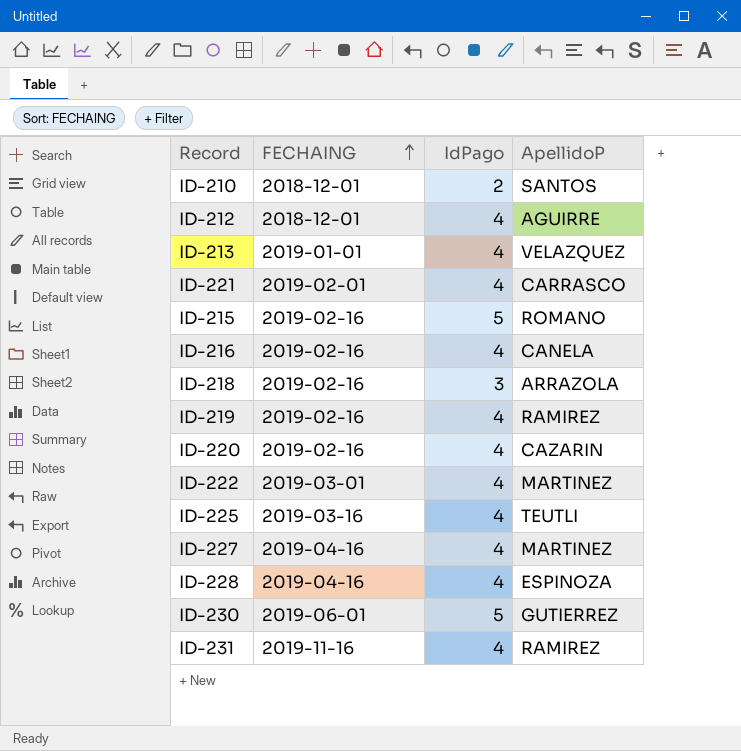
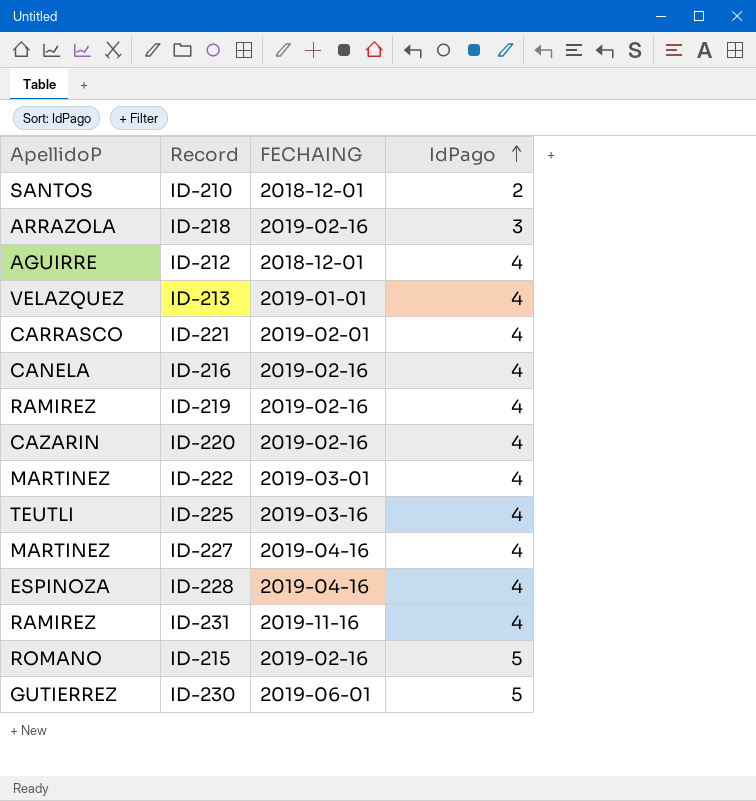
row order: FECHAING ascending -> IdPago ascending
column ApellidoP | position: 4 -> 1

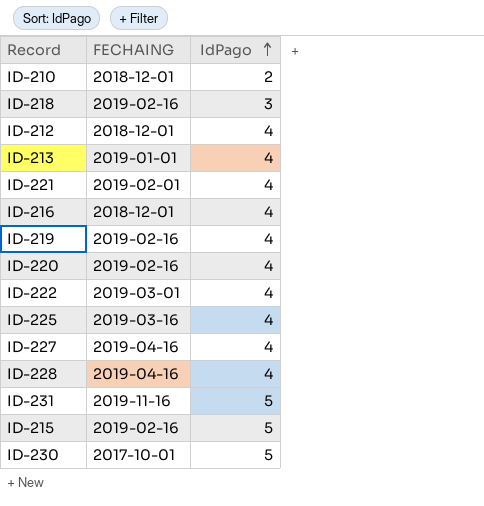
column ApellidoP | position: 1 -> none
ID-216 | FECHAING: 2019-02-16 -> 2018-12-01
ID-231 | IdPago: 4 -> 5
ID-230 | FECHAING: 2019-06-01 -> 2017-10-01

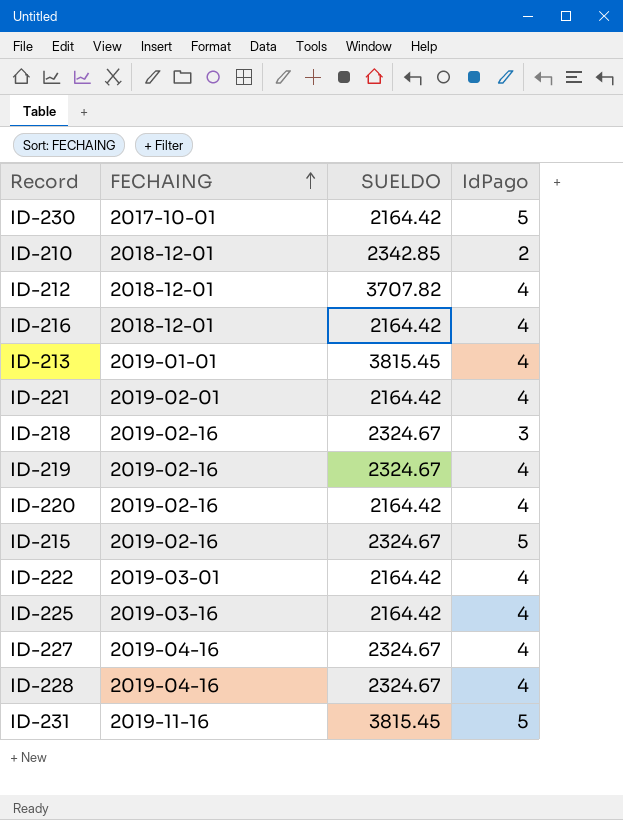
row order: IdPago ascending -> FECHAING ascending
column SUELDO | position: none -> 3

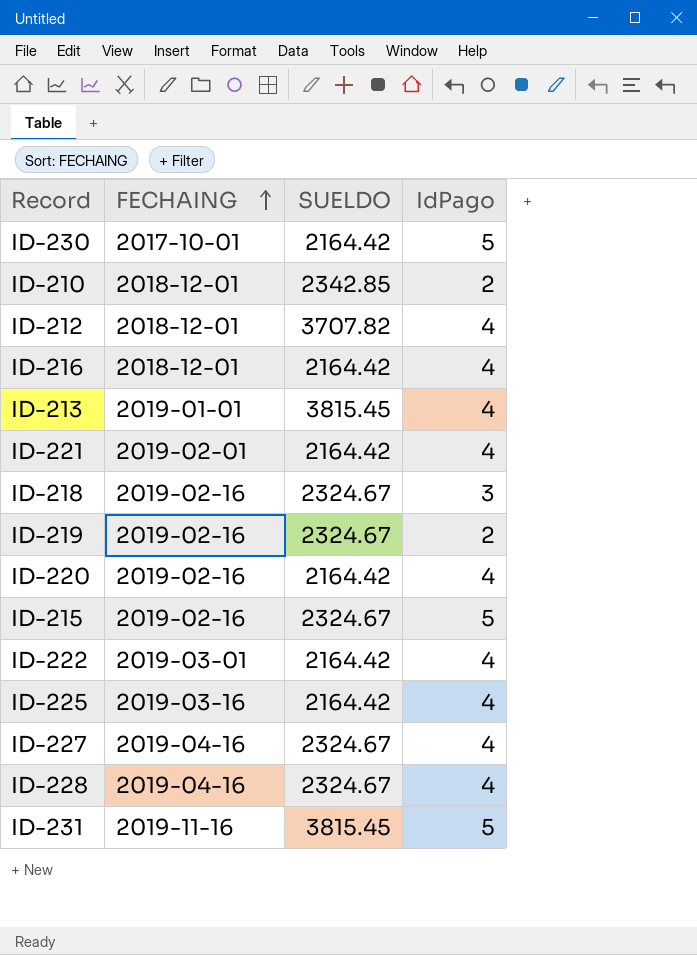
ID-219 | IdPago: 4 -> 2

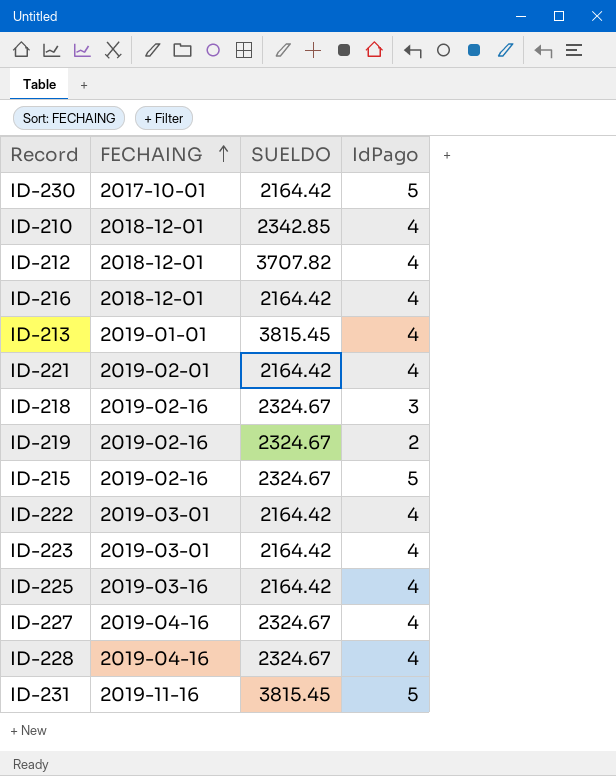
row ID-220: 2019-02-16 | 2164.42 | 4 -> none
ID-210 | IdPago: 2 -> 4
row ID-223: none -> 2019-03-01 | 2164.42 | 4

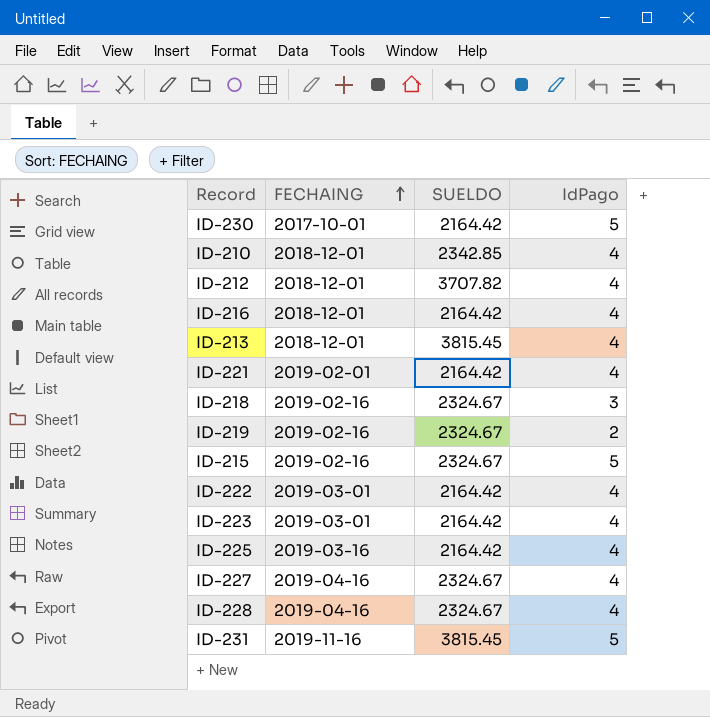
ID-213 | FECHAING: 2019-01-01 -> 2018-12-01

